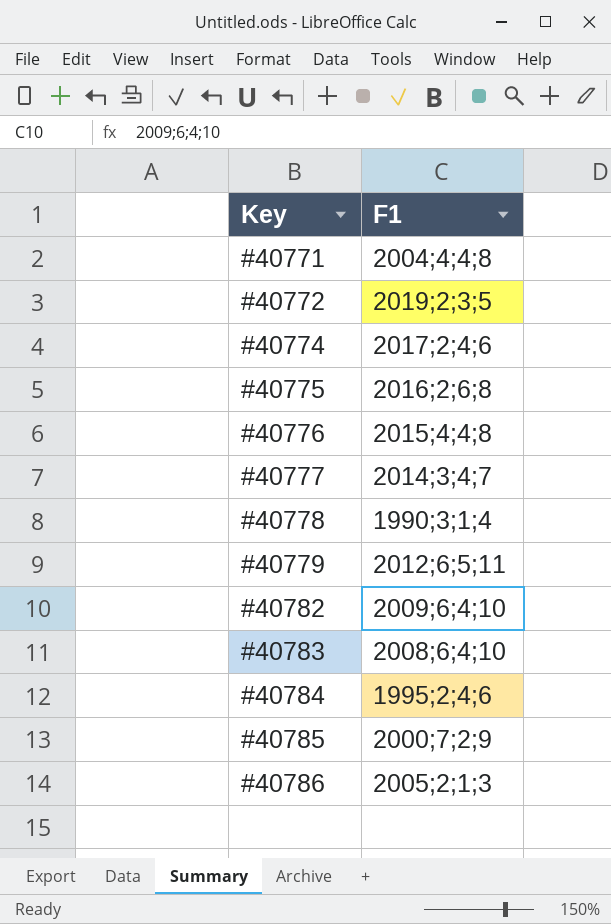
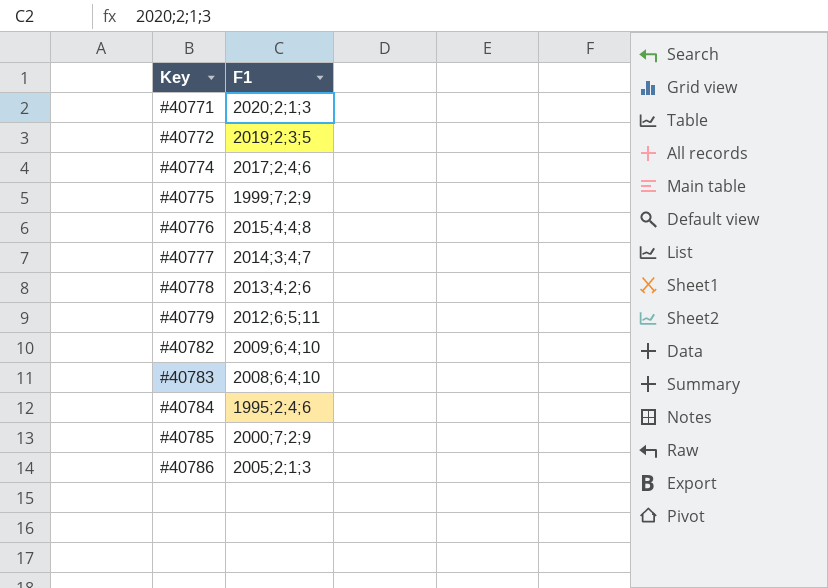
#40771 | F1: 2004;4;4;8 -> 2020;2;1;3
#40775 | F1: 2016;2;6;8 -> 1999;7;2;9
#40778 | F1: 1990;3;1;4 -> 2013;4;2;6

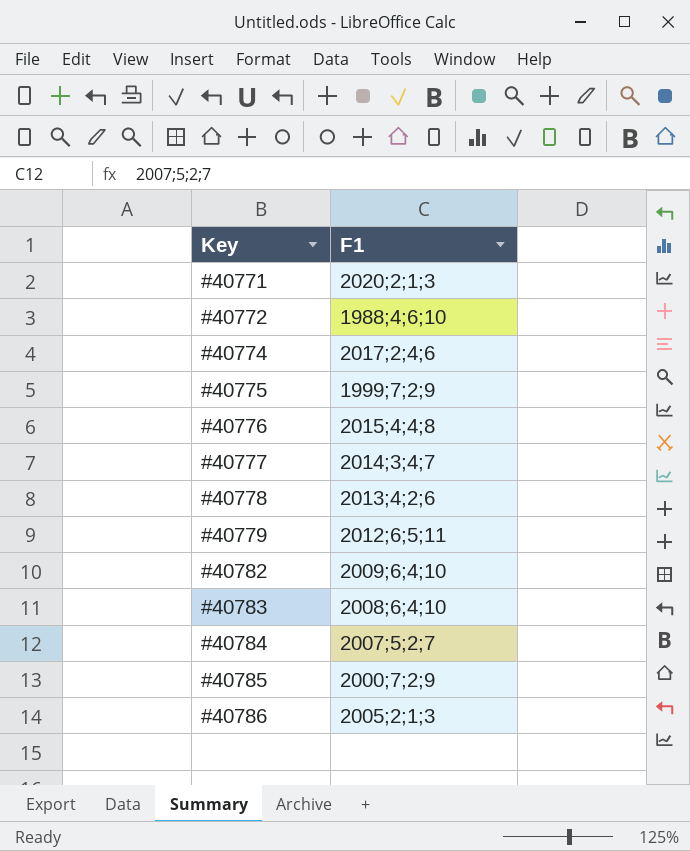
#40772 | F1: 2019;2;3;5 -> 1988;4;6;10
#40784 | F1: 1995;2;4;6 -> 2007;5;2;7

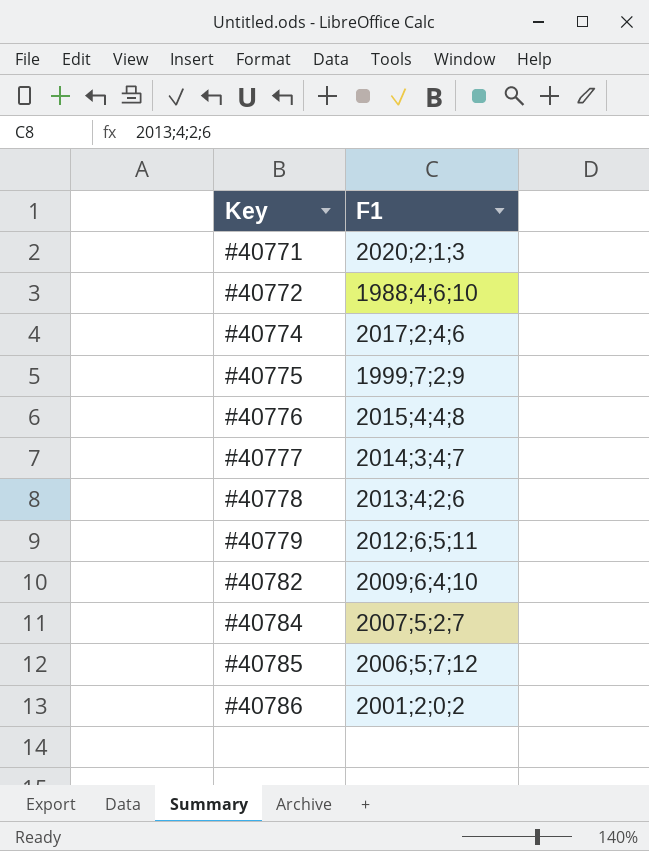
row #40783: 2008;6;4;10 -> none
#40785 | F1: 2000;7;2;9 -> 2006;5;7;12
#40786 | F1: 2005;2;1;3 -> 2001;2;0;2

